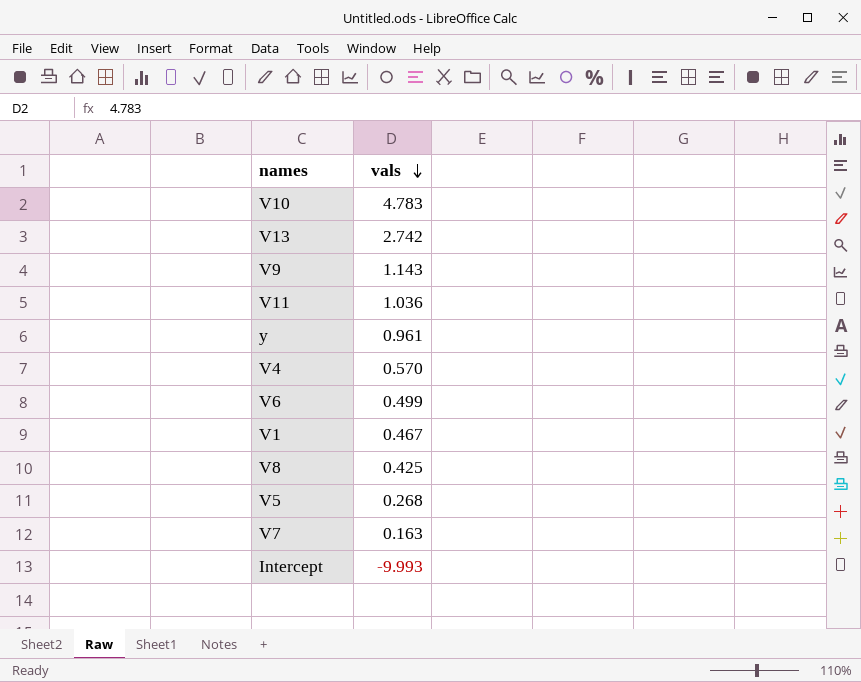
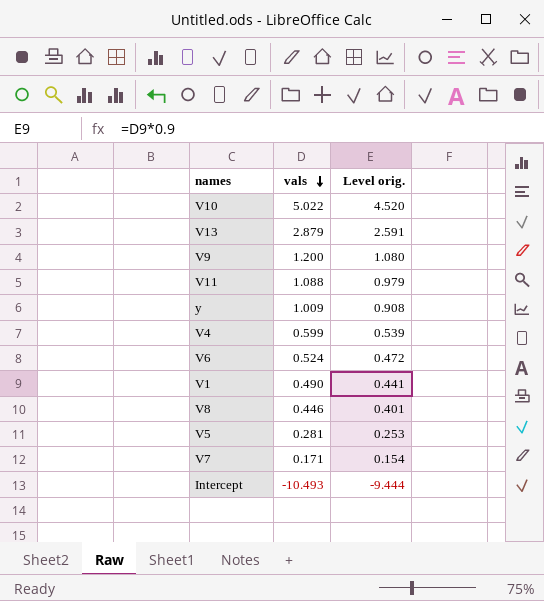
column Level orig. | formula: none -> [vals] * 0.9
V10 | vals: 4.783 -> 5.022
V13 | vals: 2.742 -> 2.879
V9 | vals: 1.143 -> 1.200
V11 | vals: 1.036 -> 1.088
y | vals: 0.961 -> 1.009
V4 | vals: 0.570 -> 0.599
V6 | vals: 0.499 -> 0.524
V1 | vals: 0.467 -> 0.490
V8 | vals: 0.425 -> 0.446
V5 | vals: 0.268 -> 0.281
V7 | vals: 0.163 -> 0.171
Intercept | vals: -9.993 -> -10.493

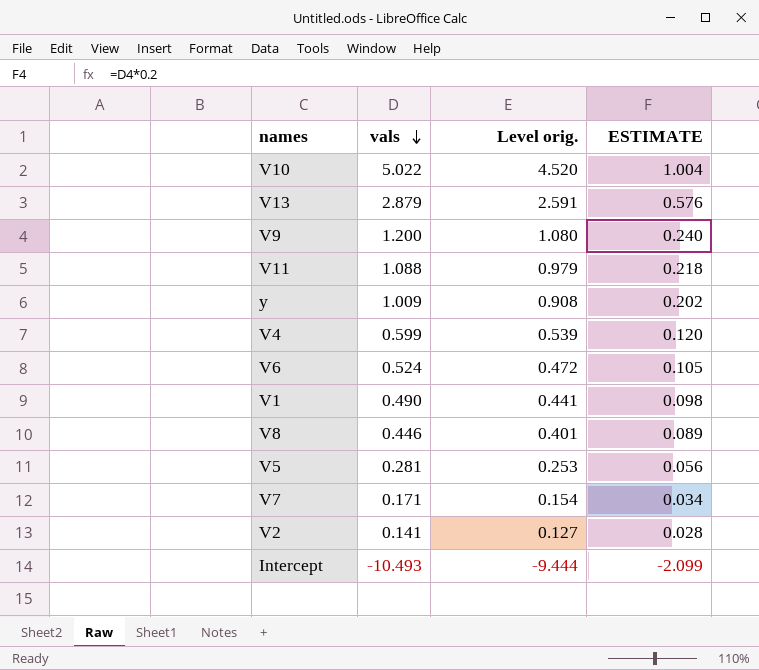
column ESTIMATE | formula: none -> [vals] * 0.2
row V2: none -> 0.141 | 0.127 | 0.028

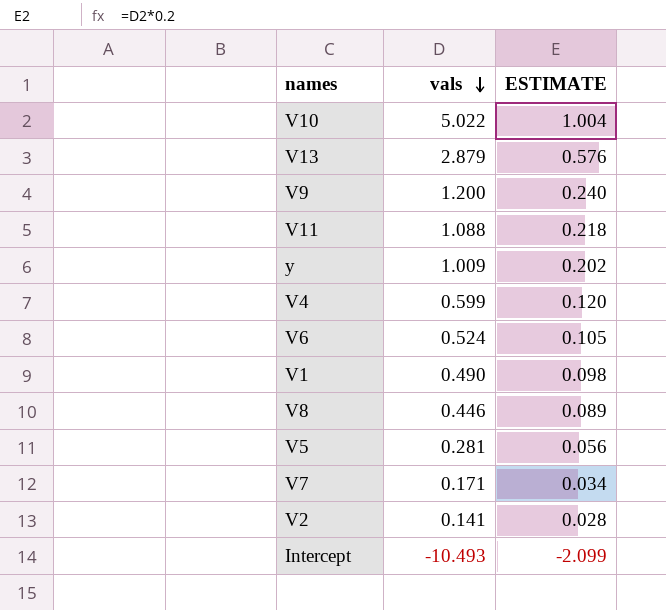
column Level orig. | formula: [vals] * 0.9 -> none

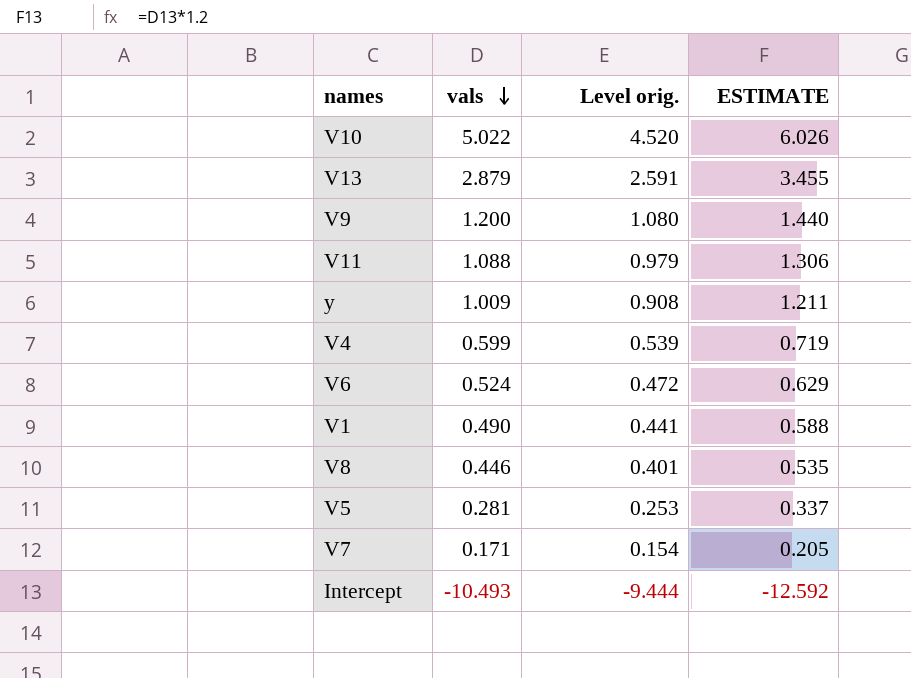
column Level orig. | formula: none -> [vals] * 0.9
column ESTIMATE | formula: [vals] * 0.2 -> [vals] * 1.2
row V2: 0.141 | 0.028 -> none

